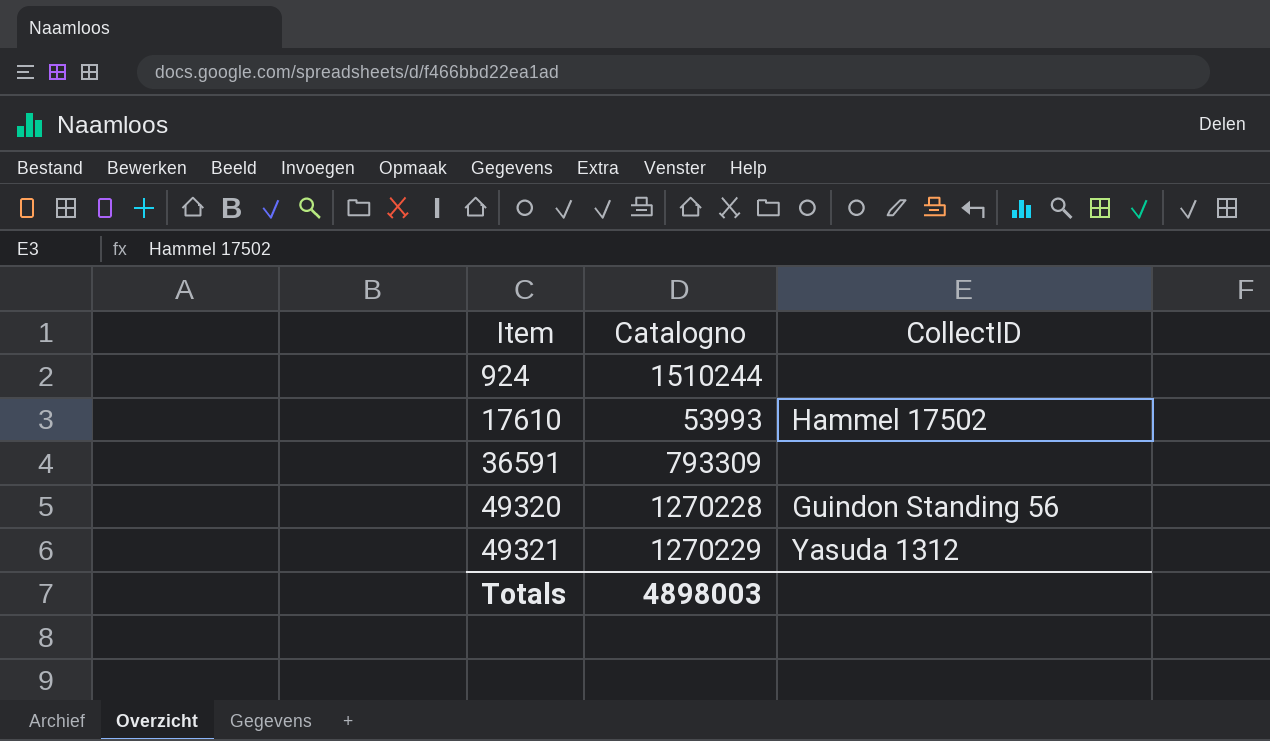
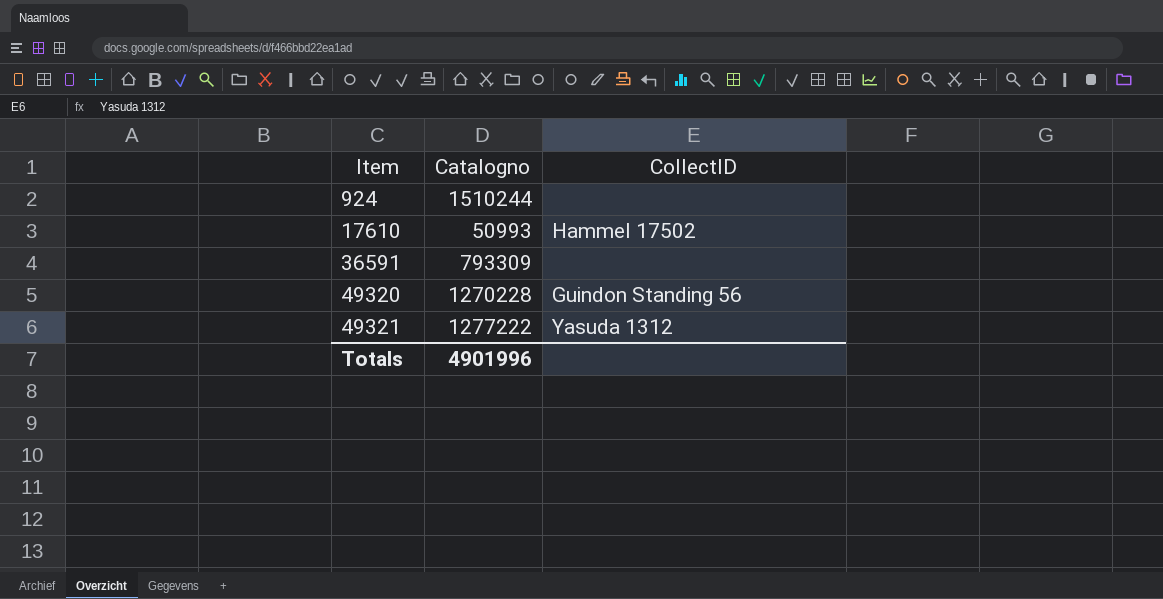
17610 | Catalogno: 53993 -> 50993
49321 | Catalogno: 1270229 -> 1277222
Totals | Catalogno: 4898003 -> 4901996

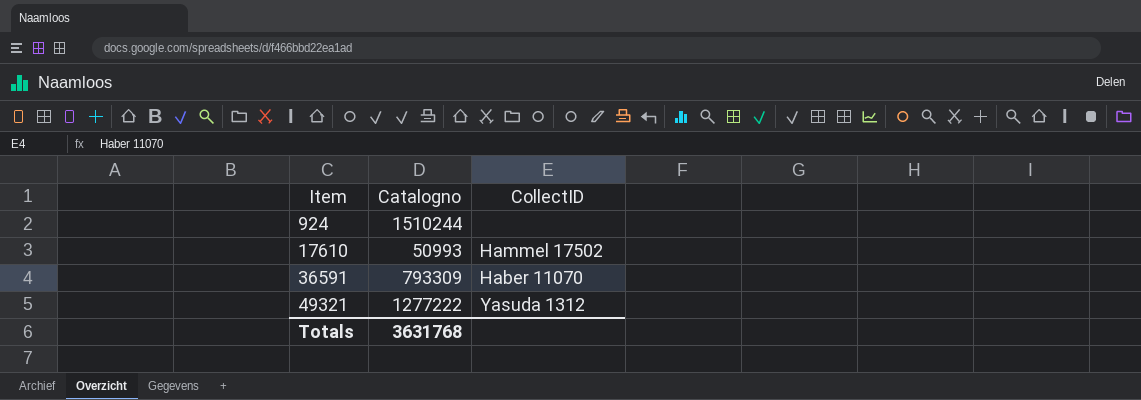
row 49320: 1270228 | Guindon Standing 56 -> none
36591 | CollectID: none -> Haber 11070
Totals | Catalogno: 4901996 -> 3631768

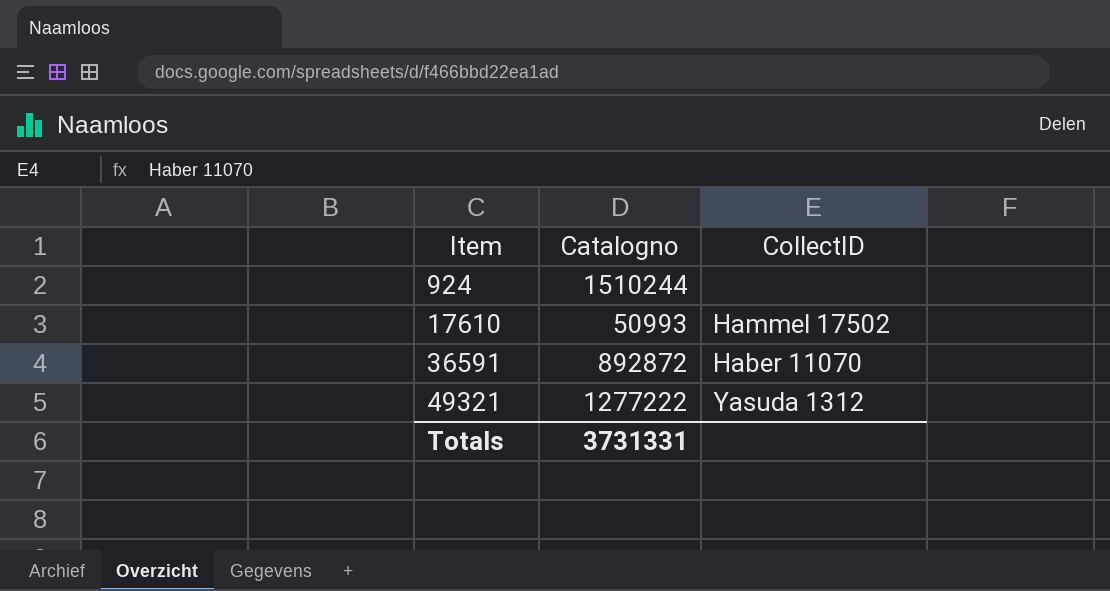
36591 | Catalogno: 793309 -> 892872
Totals | Catalogno: 3631768 -> 3731331

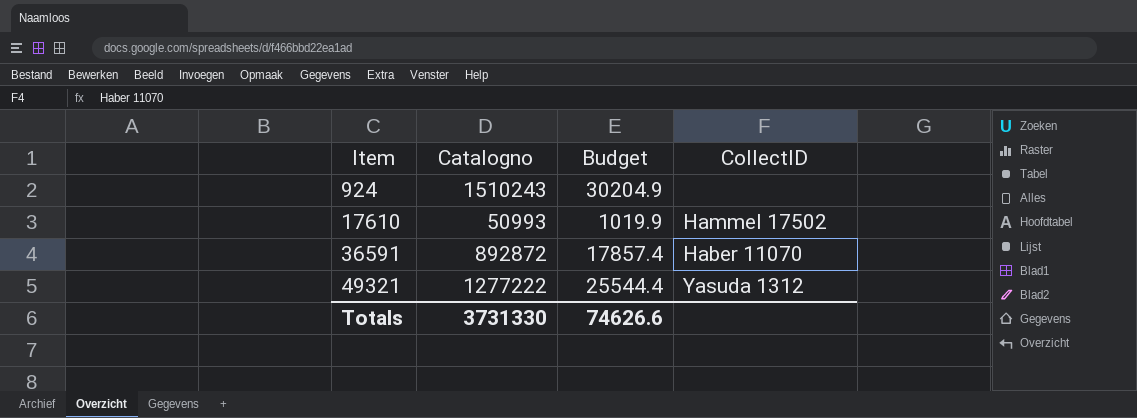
column Budget | formula: none -> [Catalogno] * 0.02
924 | Catalogno: 1510244 -> 1510243
Totals | Catalogno: 3731331 -> 3731330

